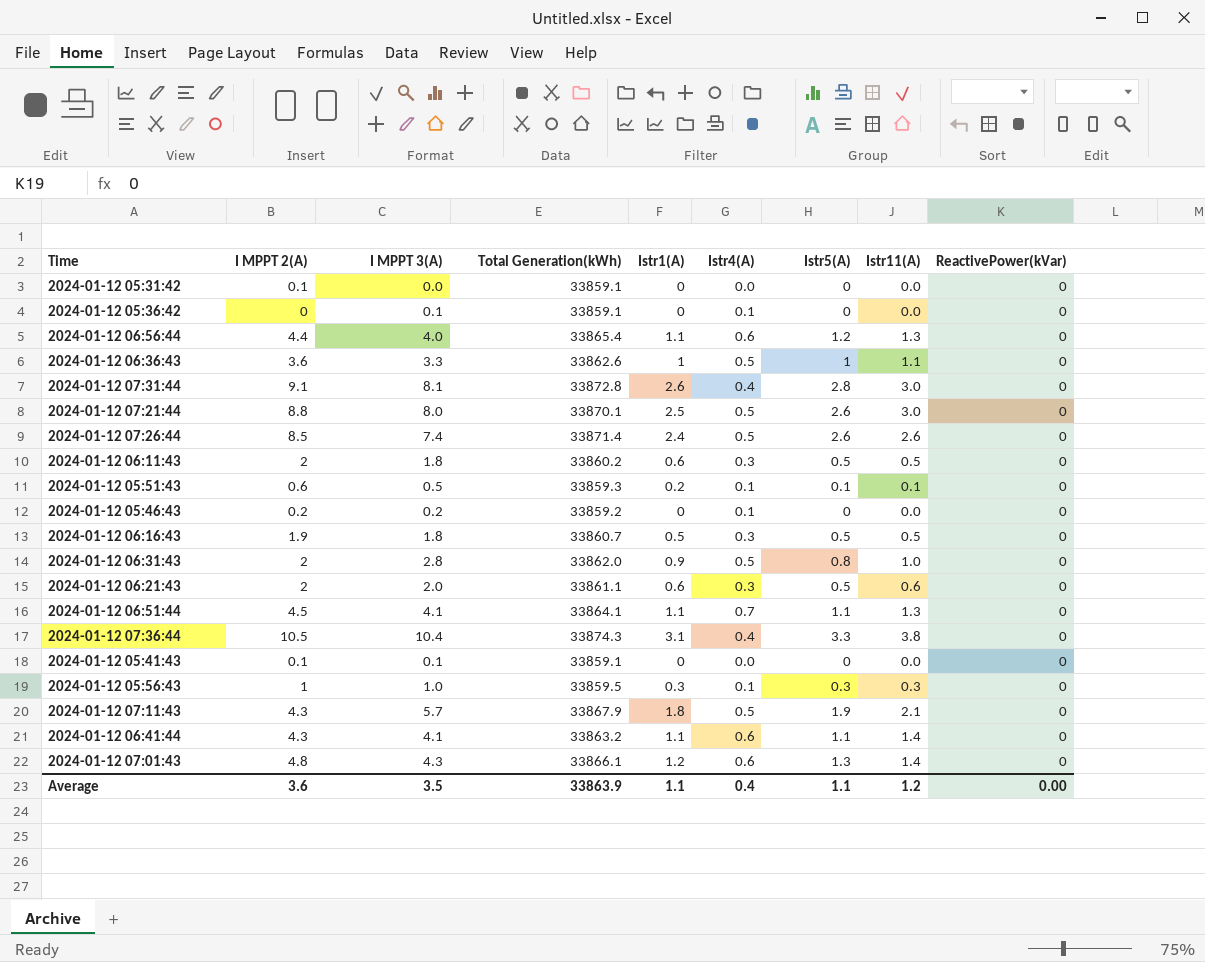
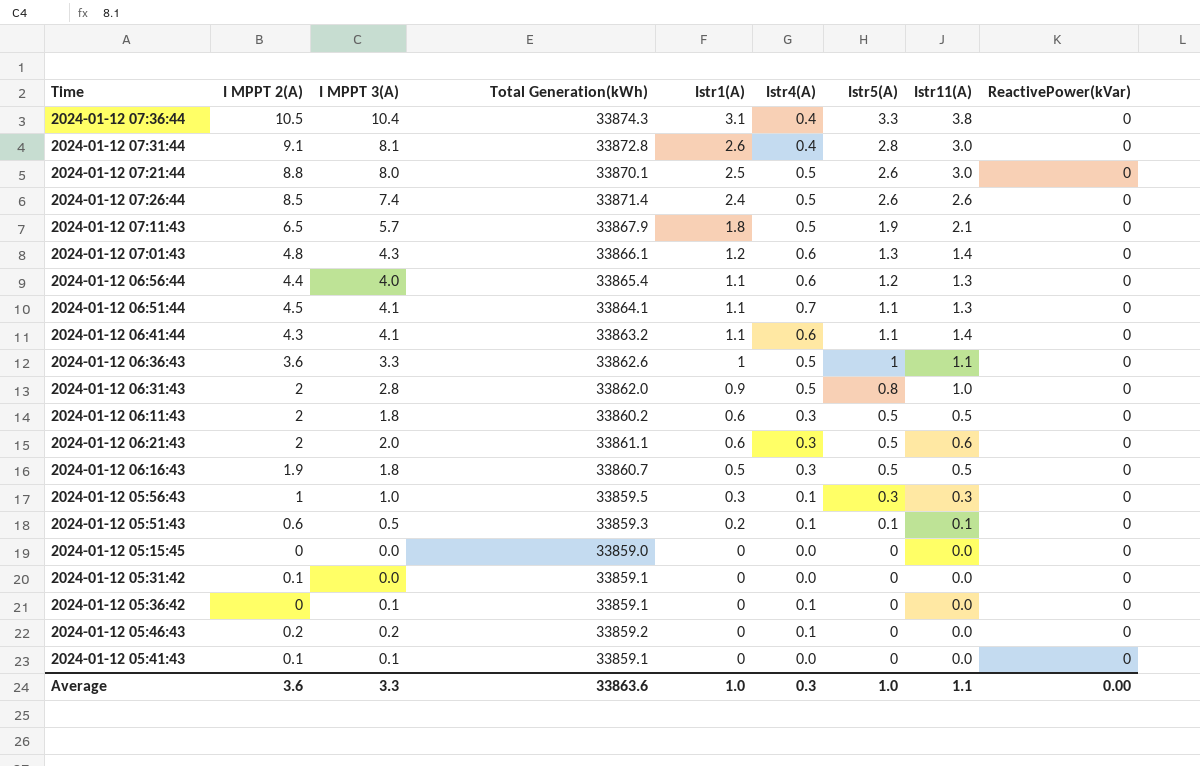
row order: none -> Istr1(A) descending
2024-01-12 07:11:43 | I MPPT 2(A): 4.3 -> 6.5
row 2024-01-12 05:15:45: none -> 0 | 0.0 | 33859.0 | 0 | 0.0 | 0 | 0.0 | 0
Average | I MPPT 3(A): 3.5 -> 3.3
Average | Total Generation(kWh): 33863.9 -> 33863.6
Average | Istr1(A): 1.1 -> 1.0
Average | Istr4(A): 0.4 -> 0.3
Average | Istr5(A): 1.1 -> 1.0
Average | Istr11(A): 1.2 -> 1.1

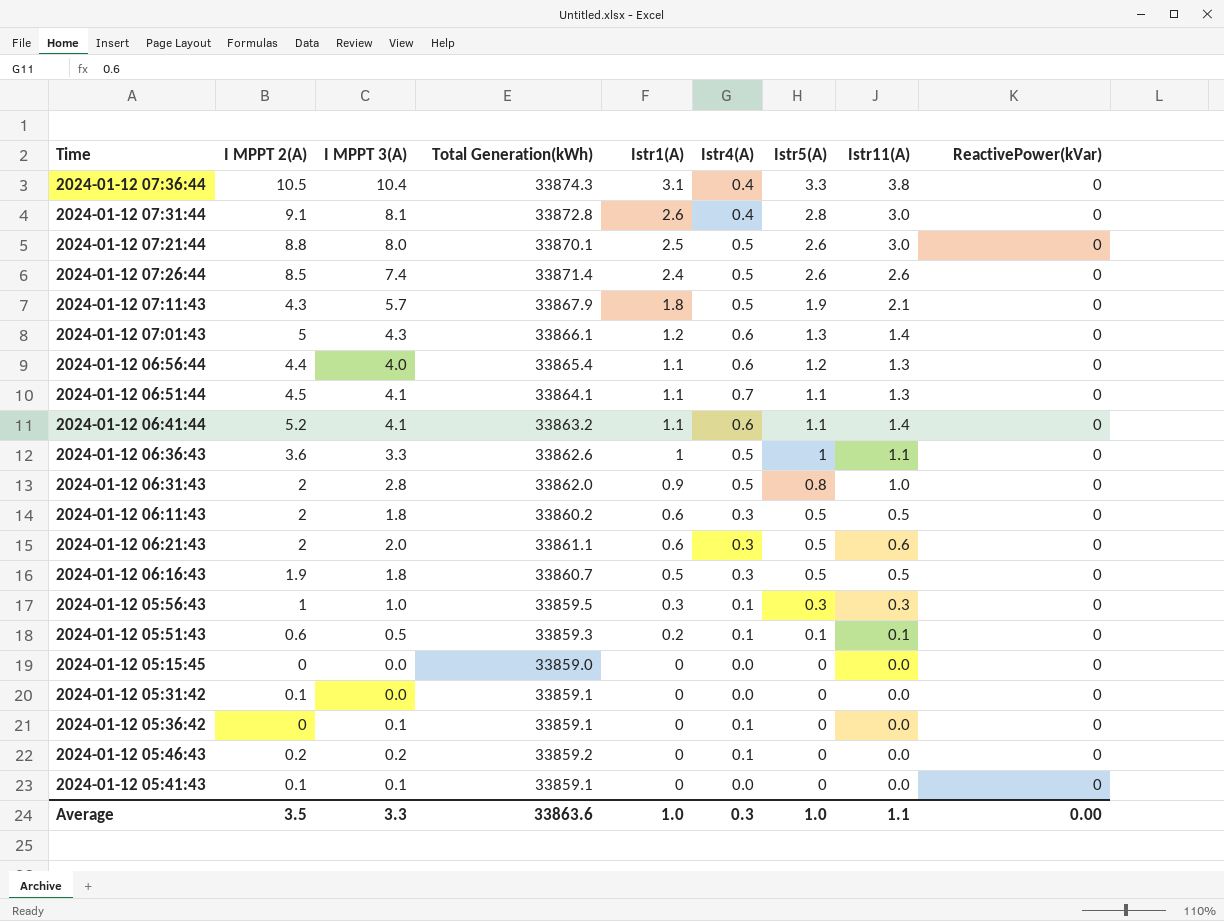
2024-01-12 07:11:43 | I MPPT 2(A): 6.5 -> 4.3
2024-01-12 07:01:43 | I MPPT 2(A): 4.8 -> 5
2024-01-12 06:41:44 | I MPPT 2(A): 4.3 -> 5.2
Average | I MPPT 2(A): 3.6 -> 3.5

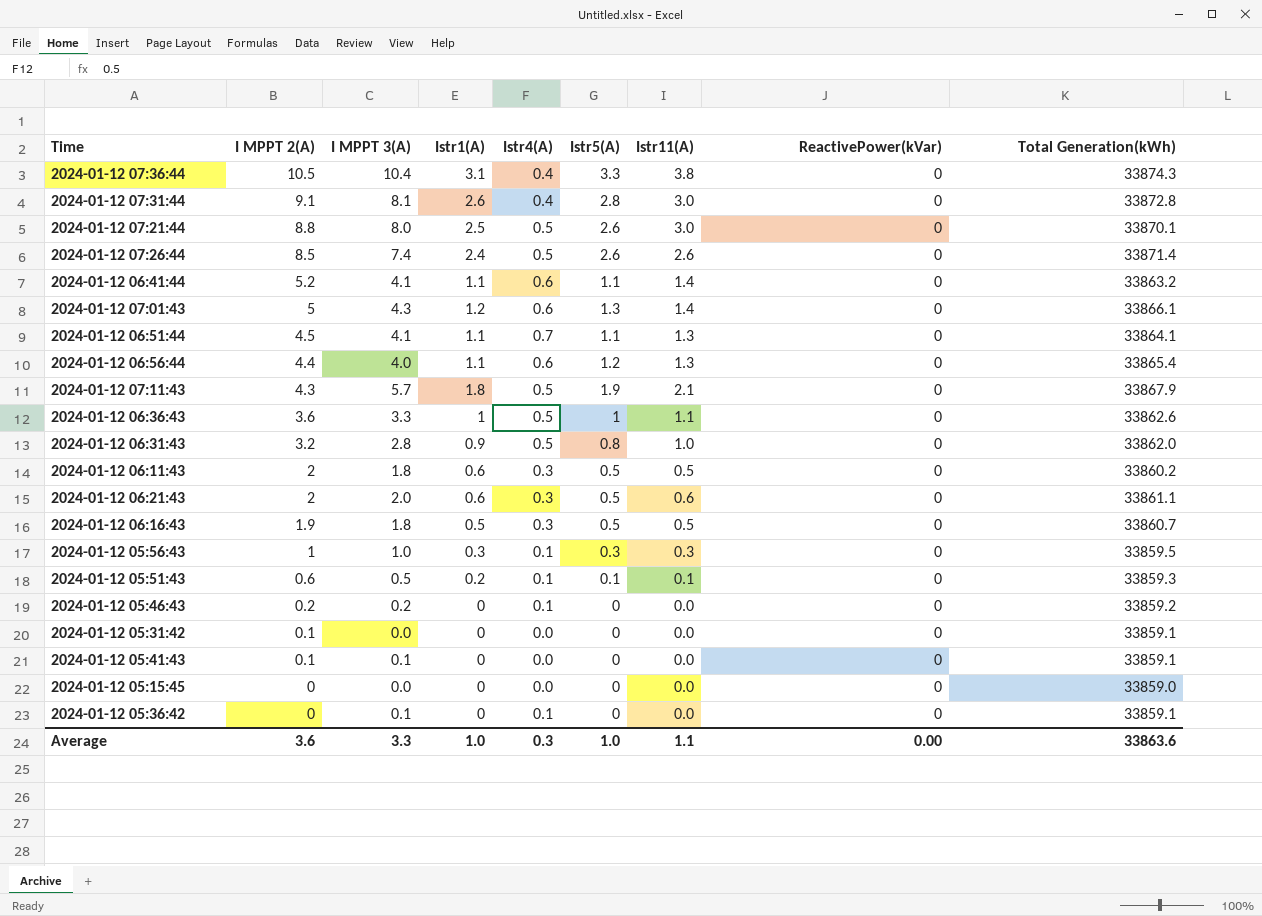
row order: Istr1(A) descending -> I MPPT 2(A) descending
column Total Generation(kWh) | position: 4 -> 9
2024-01-12 06:31:43 | I MPPT 2(A): 2 -> 3.2
Average | I MPPT 2(A): 3.5 -> 3.6

